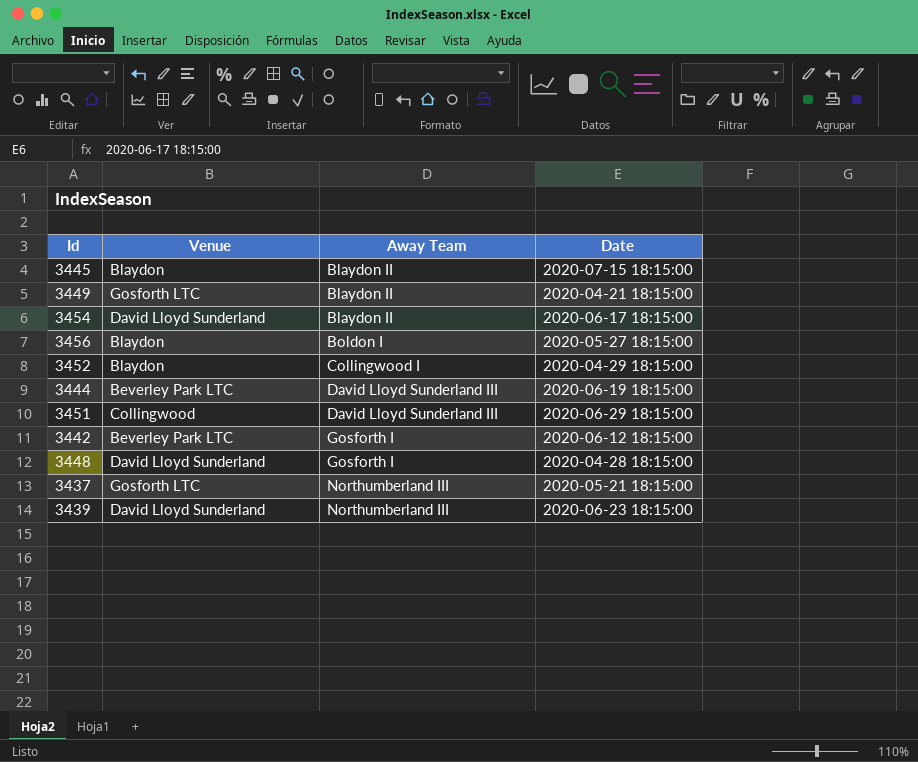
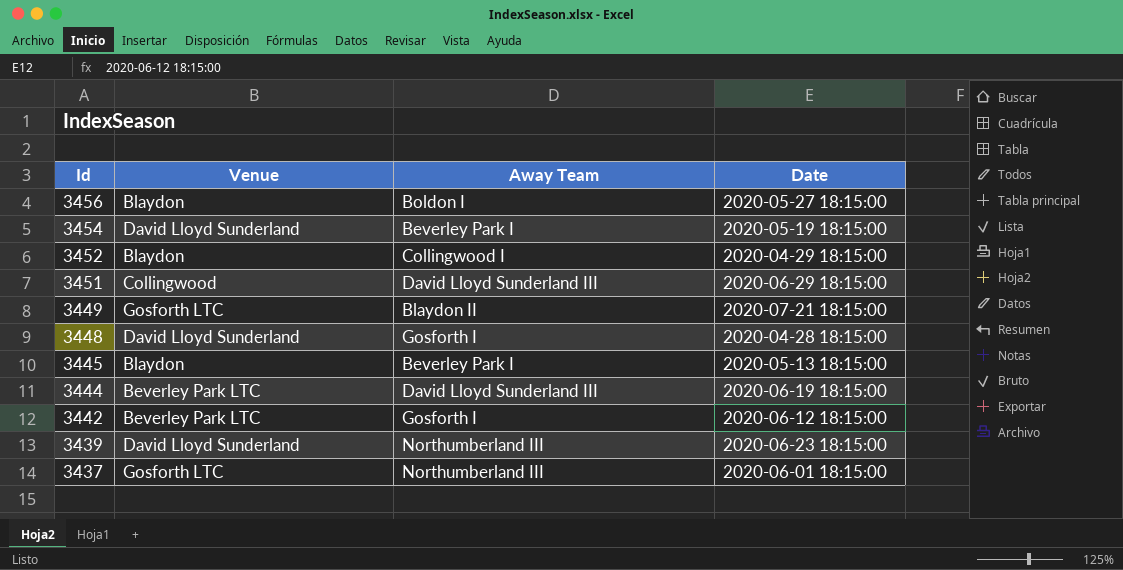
row order: Away Team ascending -> Id descending
3454 | Away Team: Blaydon II -> Beverley Park I
3454 | Date: 2020-06-17 18:15:00 -> 2020-05-19 18:15:00
3449 | Date: 2020-04-21 18:15:00 -> 2020-07-21 18:15:00
3445 | Away Team: Blaydon II -> Beverley Park I
3445 | Date: 2020-07-15 18:15:00 -> 2020-05-13 18:15:00
3437 | Date: 2020-05-21 18:15:00 -> 2020-06-01 18:15:00

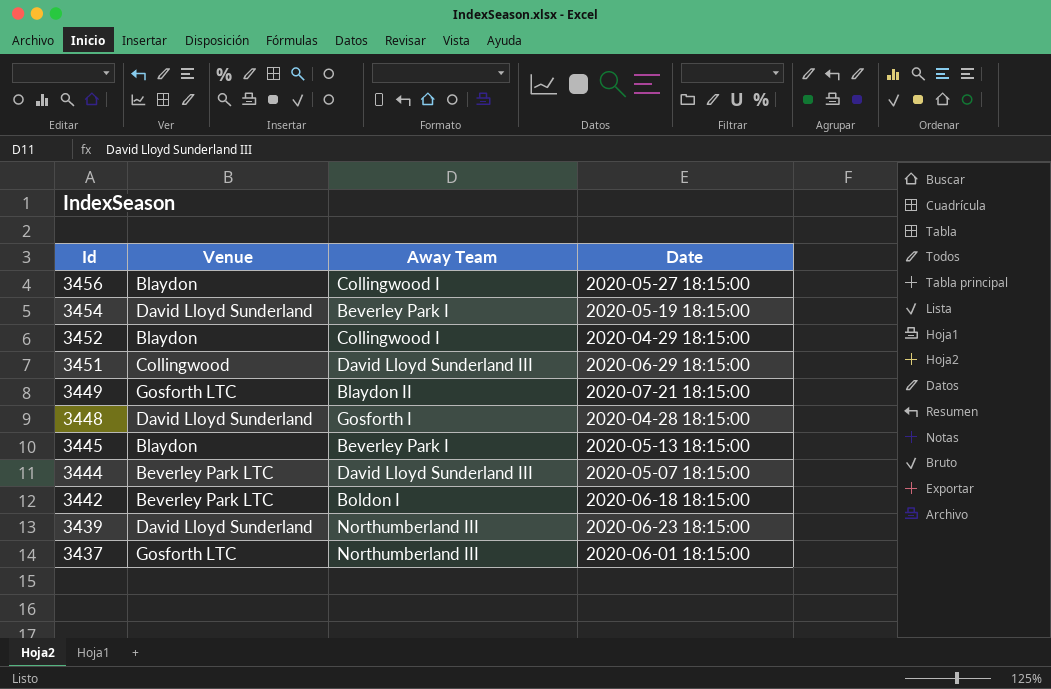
3456 | Away Team: Boldon I -> Collingwood I
3444 | Date: 2020-06-19 18:15:00 -> 2020-05-07 18:15:00
3442 | Away Team: Gosforth I -> Boldon I
3442 | Date: 2020-06-12 18:15:00 -> 2020-06-18 18:15:00

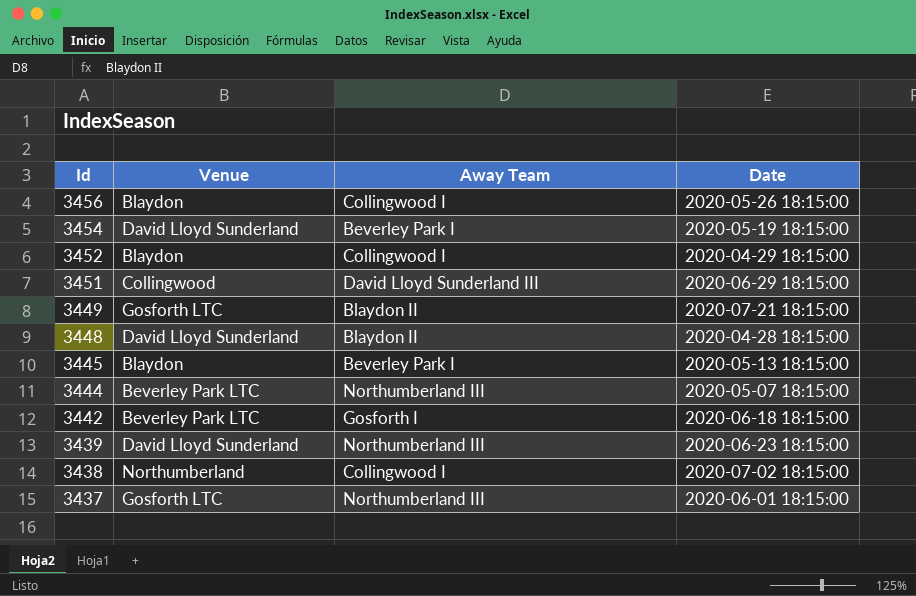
3456 | Date: 2020-05-27 18:15:00 -> 2020-05-26 18:15:00
3448 | Away Team: Gosforth I -> Blaydon II
3444 | Away Team: David Lloyd Sunderland III -> Northumberland III
3442 | Away Team: Boldon I -> Gosforth I
row 3438: none -> Northumberland | Collingwood I | 2020-07-02 18:15:00

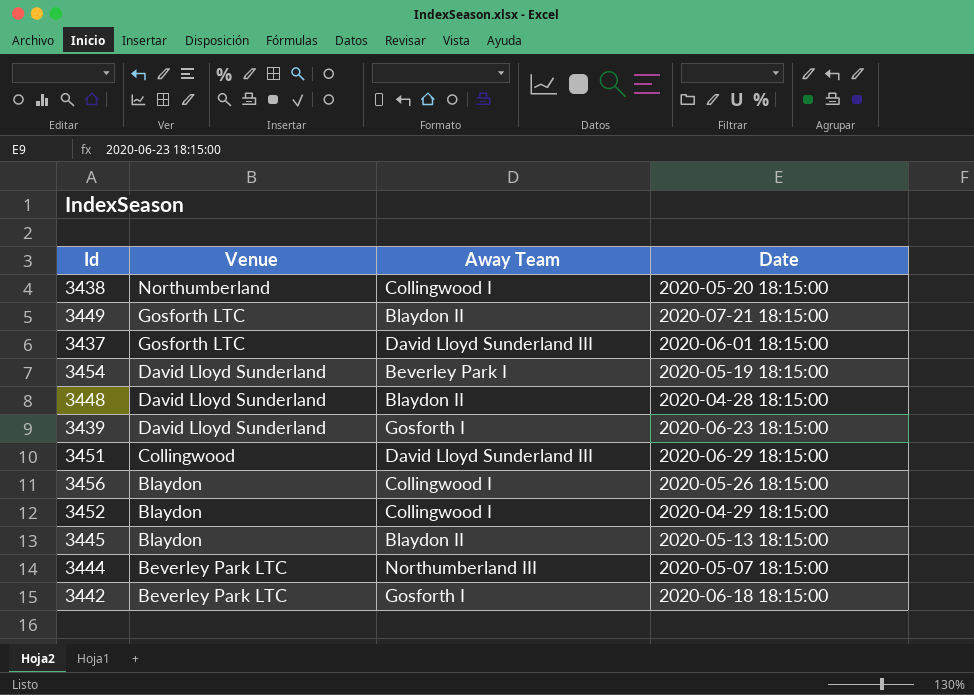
row order: Id descending -> Venue descending
3438 | Date: 2020-07-02 18:15:00 -> 2020-05-20 18:15:00
3437 | Away Team: Northumberland III -> David Lloyd Sunderland III
3439 | Away Team: Northumberland III -> Gosforth I
3445 | Away Team: Beverley Park I -> Blaydon II

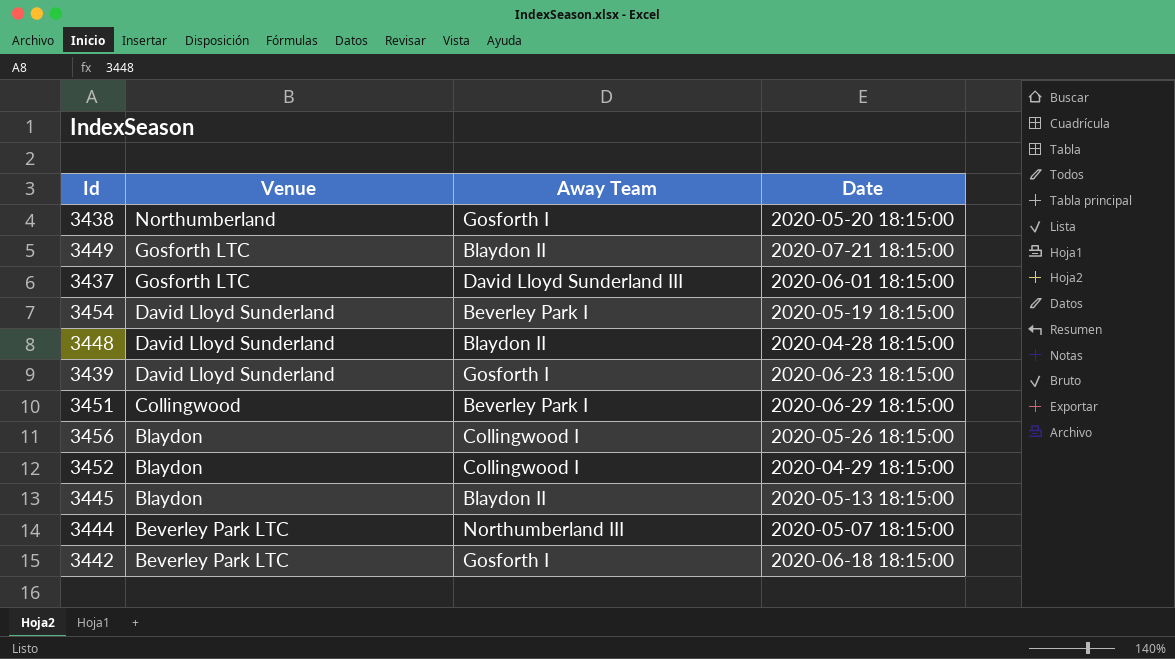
3438 | Away Team: Collingwood I -> Gosforth I
3451 | Away Team: David Lloyd Sunderland III -> Beverley Park I

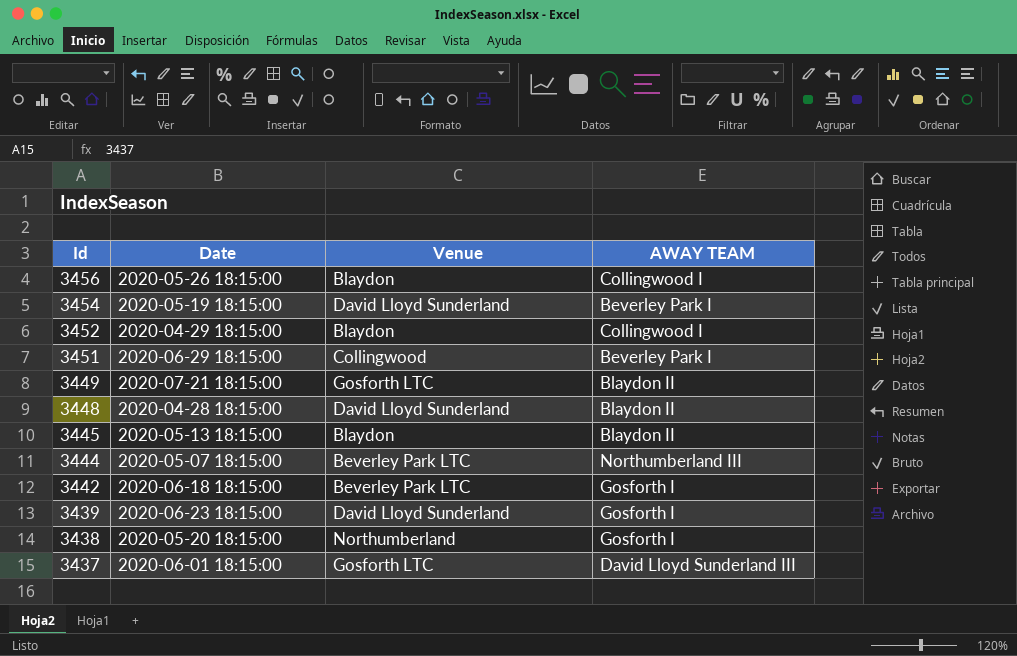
row order: Venue descending -> Id descending
column Date | position: 4 -> 2
column name: Away Team -> AWAY TEAM

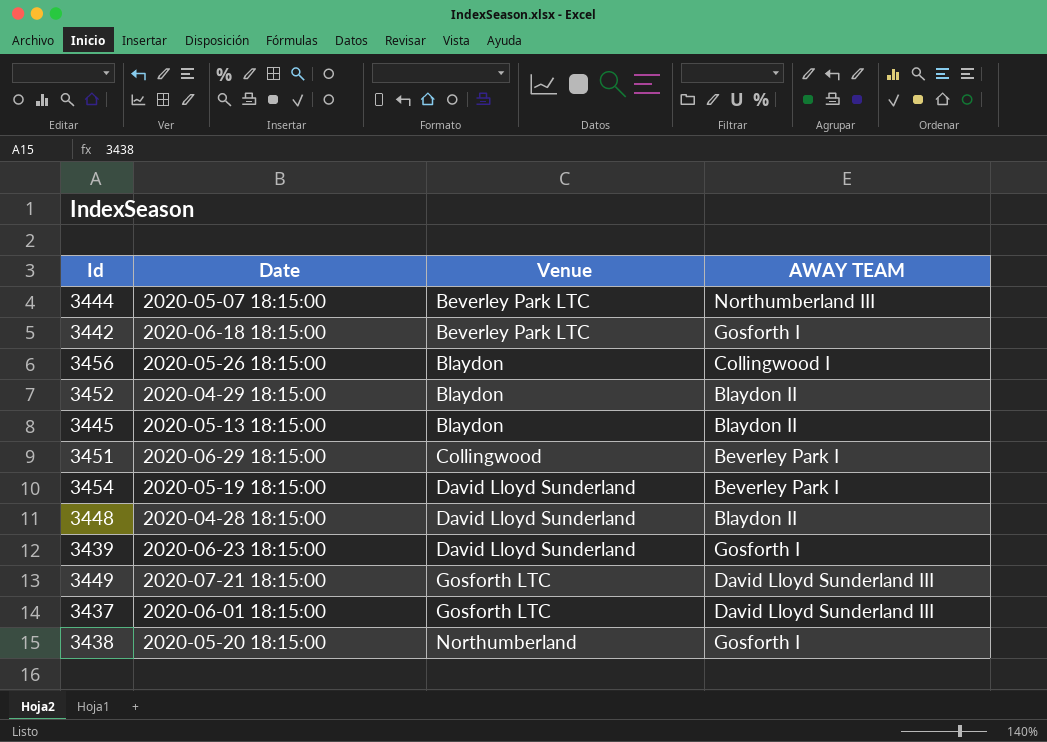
row order: Id descending -> Venue ascending
3452 | AWAY TEAM: Collingwood I -> Blaydon II
3449 | AWAY TEAM: Blaydon II -> David Lloyd Sunderland III

